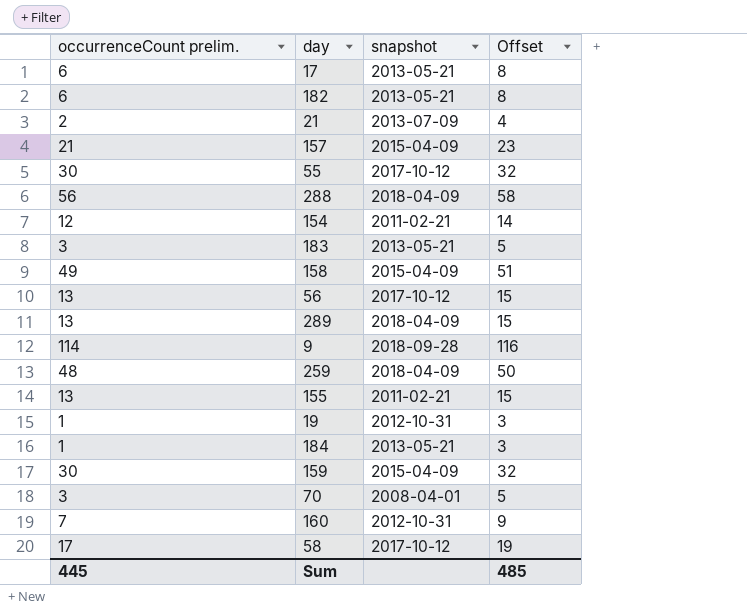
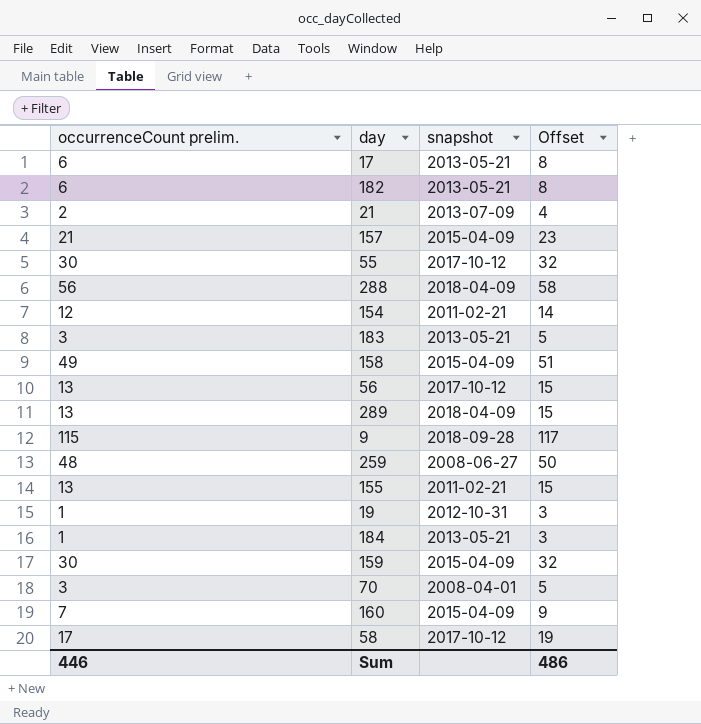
9 | occurrenceCount prelim.: 114 -> 115
9 | Offset: 116 -> 117
259 | snapshot: 2018-04-09 -> 2008-06-27
160 | snapshot: 2012-10-31 -> 2015-04-09
Sum | occurrenceCount prelim.: 445 -> 446
Sum | Offset: 485 -> 486

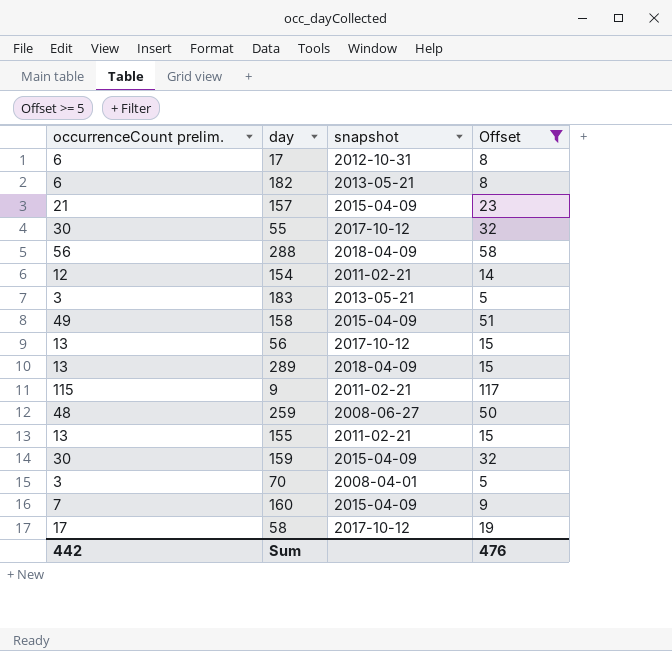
filter: none -> Offset >= 5
17 | snapshot: 2013-05-21 -> 2012-10-31
9 | snapshot: 2018-09-28 -> 2011-02-21
Sum | occurrenceCount prelim.: 446 -> 442
Sum | Offset: 486 -> 476

